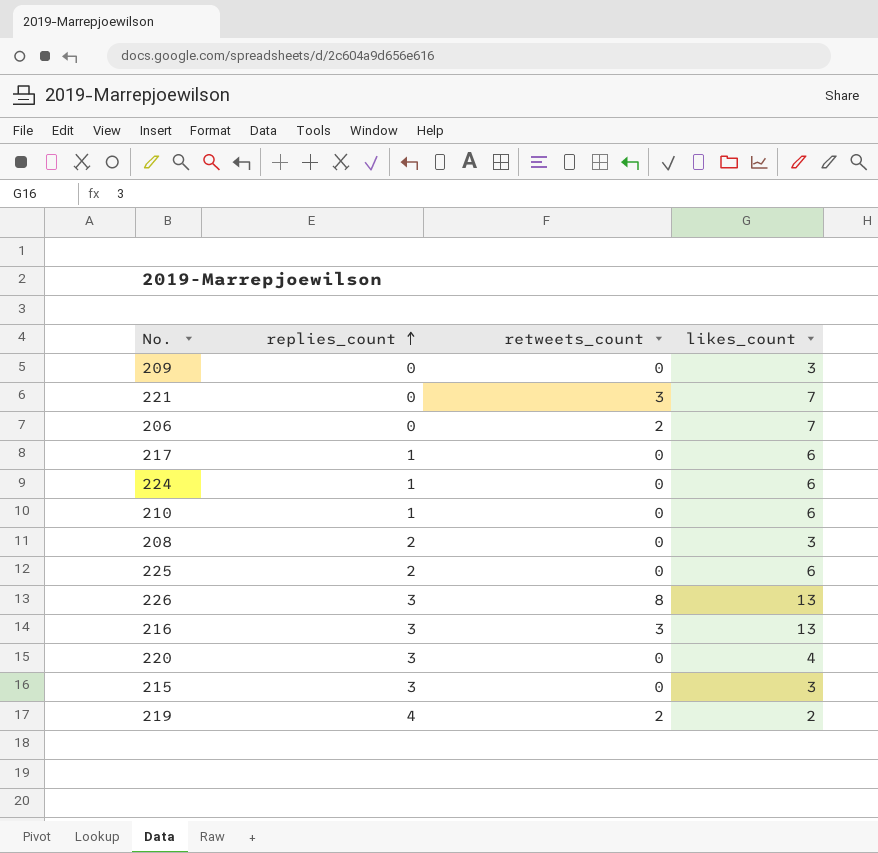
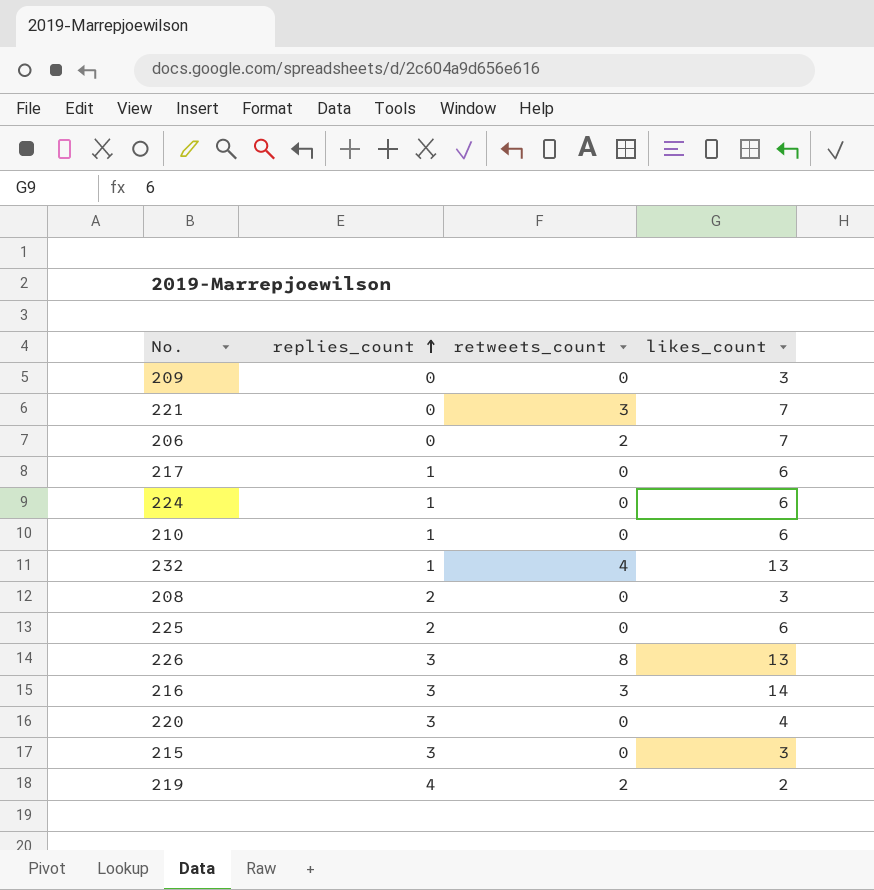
row 232: none -> 1 | 4 | 13
216 | likes_count: 13 -> 14

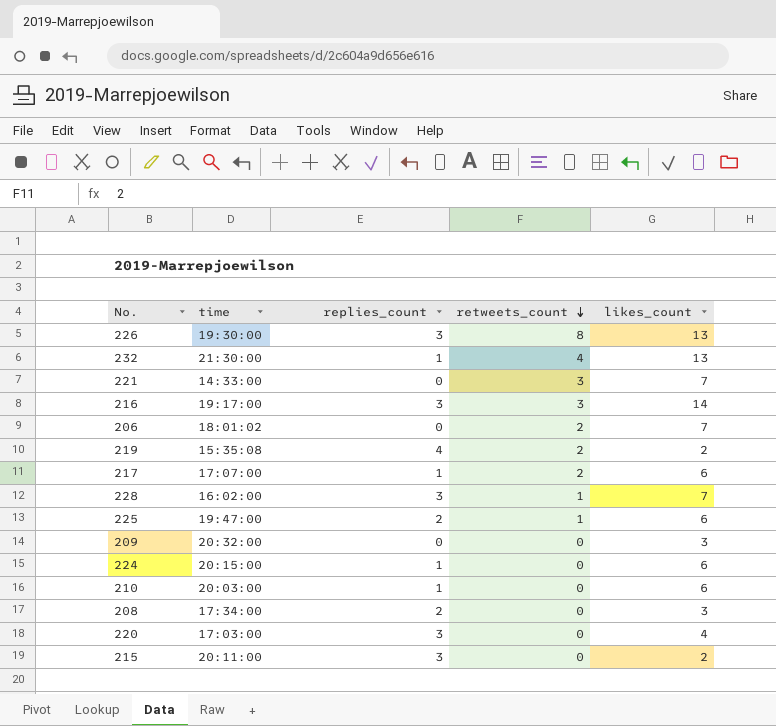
row order: replies_count ascending -> retweets_count descending
column time | position: none -> 2
217 | retweets_count: 0 -> 2
row 228: none -> 16:02:00 | 3 | 1 | 7
225 | retweets_count: 0 -> 1
215 | likes_count: 3 -> 2

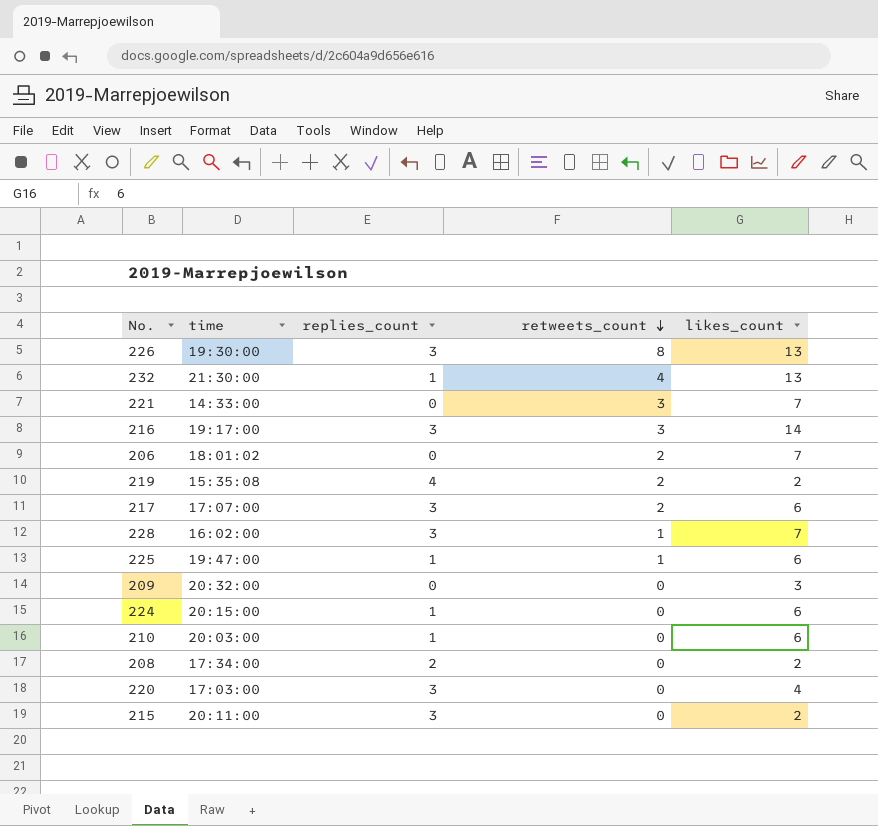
217 | replies_count: 1 -> 3
225 | replies_count: 2 -> 1
208 | likes_count: 3 -> 2

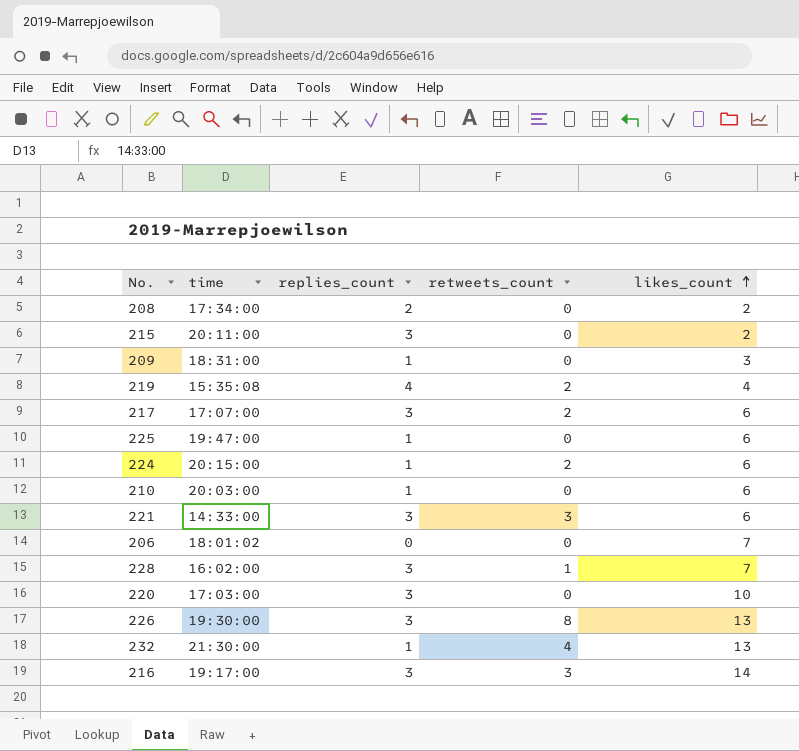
row order: retweets_count descending -> likes_count ascending
209 | time: 20:32:00 -> 18:31:00
209 | replies_count: 0 -> 1
219 | likes_count: 2 -> 4
225 | retweets_count: 1 -> 0
224 | retweets_count: 0 -> 2
221 | replies_count: 0 -> 3
221 | likes_count: 7 -> 6
206 | retweets_count: 2 -> 0
220 | likes_count: 4 -> 10

